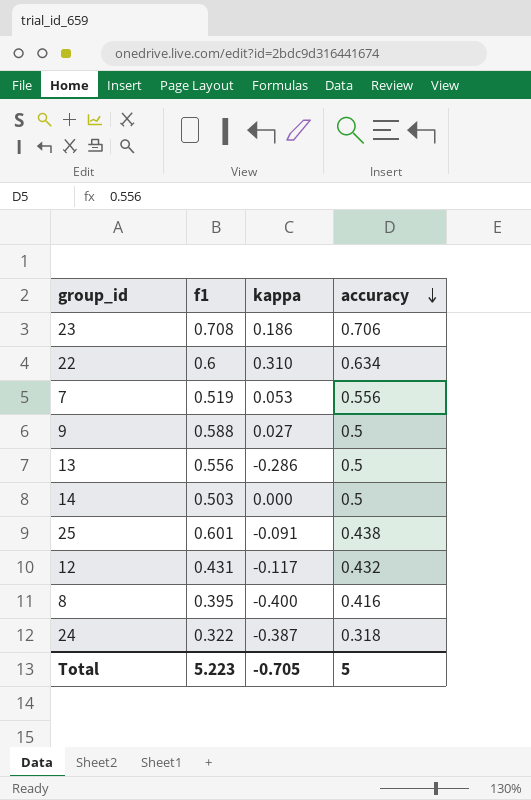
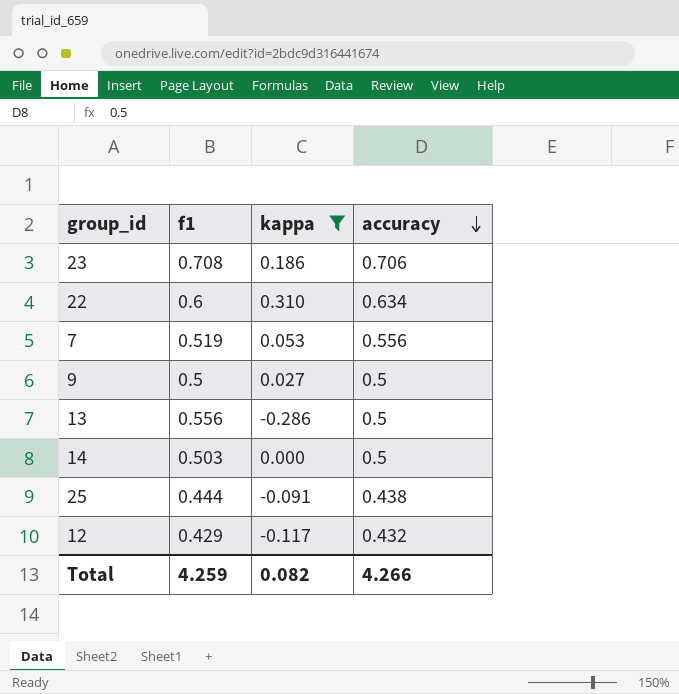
filter: none -> kappa >= -0.286
9 | f1: 0.588 -> 0.5
25 | f1: 0.601 -> 0.444
12 | f1: 0.431 -> 0.429
Total | f1: 5.223 -> 4.259
Total | kappa: -0.705 -> 0.082
Total | accuracy: 5 -> 4.266

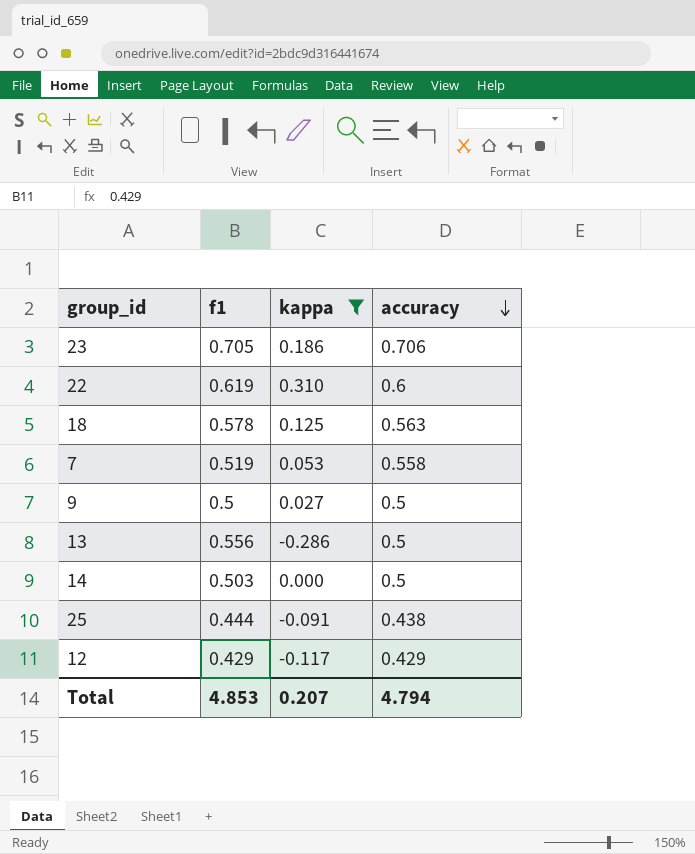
23 | f1: 0.708 -> 0.705
22 | f1: 0.6 -> 0.619
22 | accuracy: 0.634 -> 0.6
row 18: none -> 0.578 | 0.125 | 0.563
7 | accuracy: 0.556 -> 0.558
12 | accuracy: 0.432 -> 0.429
Total | f1: 4.259 -> 4.853
Total | kappa: 0.082 -> 0.207
Total | accuracy: 4.266 -> 4.794

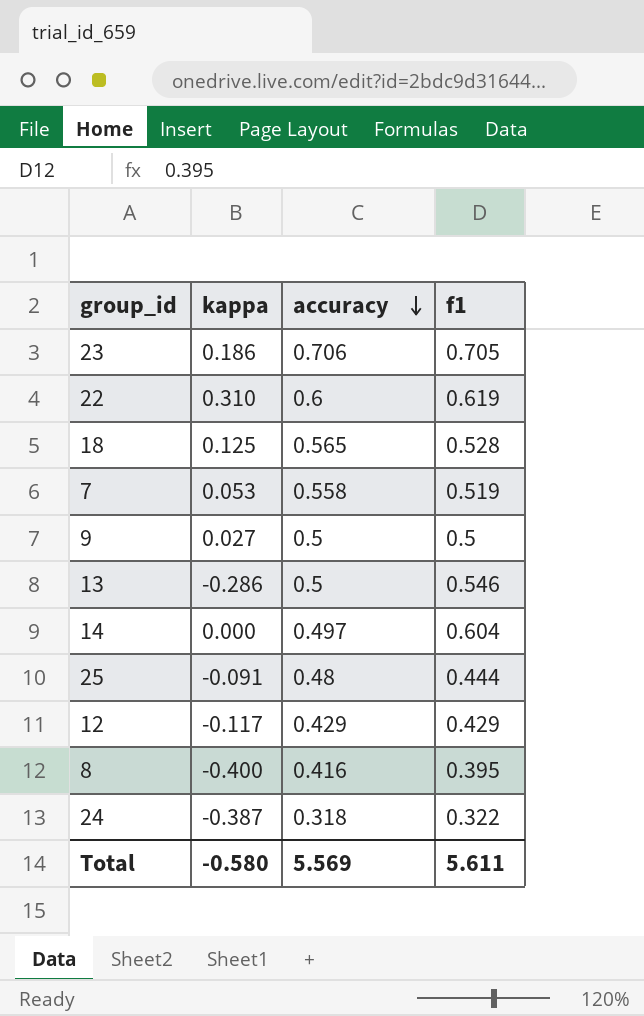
filter: kappa >= -0.286 -> none
column f1 | position: 2 -> 4
18 | accuracy: 0.563 -> 0.565
18 | f1: 0.578 -> 0.528
13 | f1: 0.556 -> 0.546
14 | accuracy: 0.5 -> 0.497
14 | f1: 0.503 -> 0.604
25 | accuracy: 0.438 -> 0.48
Total | kappa: 0.207 -> -0.580
Total | accuracy: 4.794 -> 5.569
Total | f1: 4.853 -> 5.611

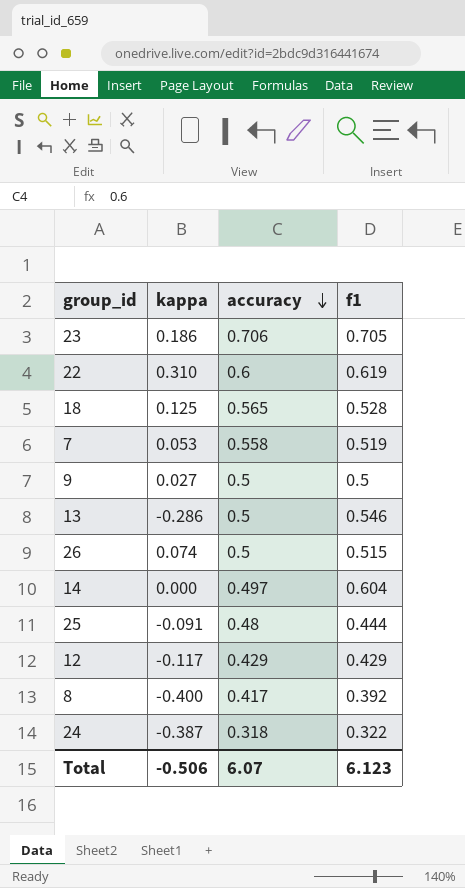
row 26: none -> 0.074 | 0.5 | 0.515
8 | accuracy: 0.416 -> 0.417
8 | f1: 0.395 -> 0.392
Total | kappa: -0.580 -> -0.506
Total | accuracy: 5.569 -> 6.07
Total | f1: 5.611 -> 6.123

